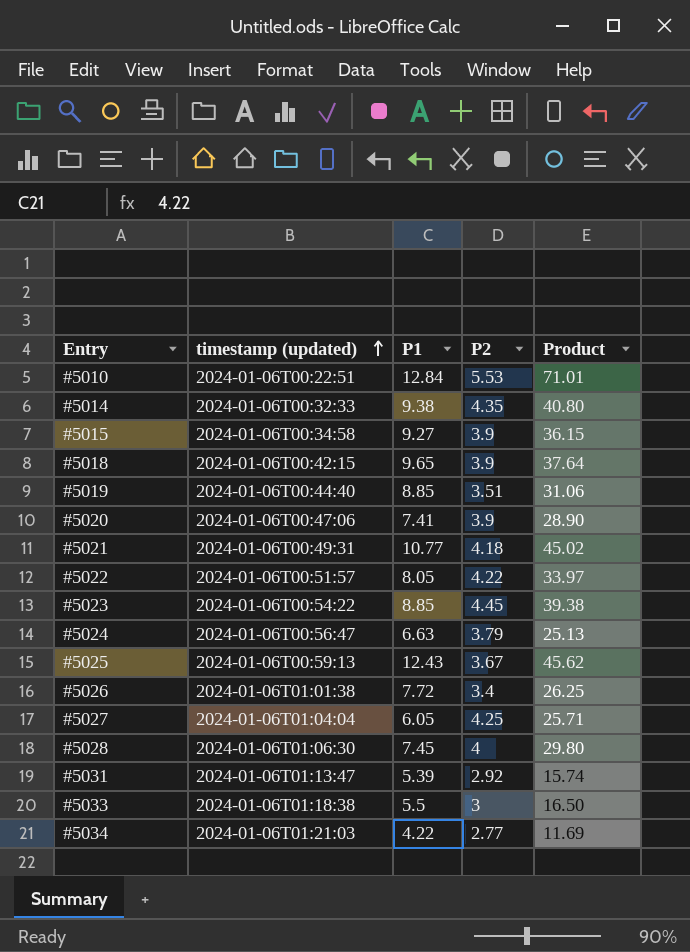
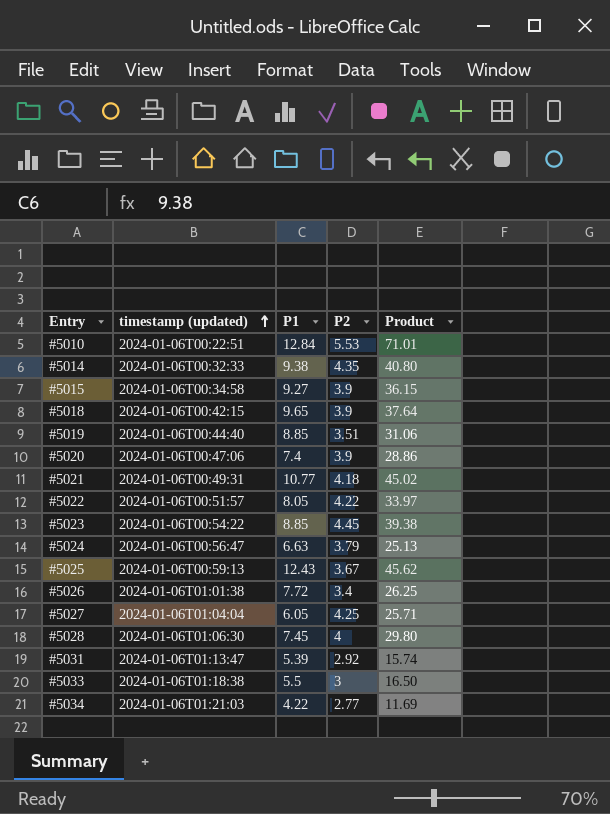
#5020 | P1: 7.41 -> 7.4
#5020 | Product: 28.90 -> 28.86

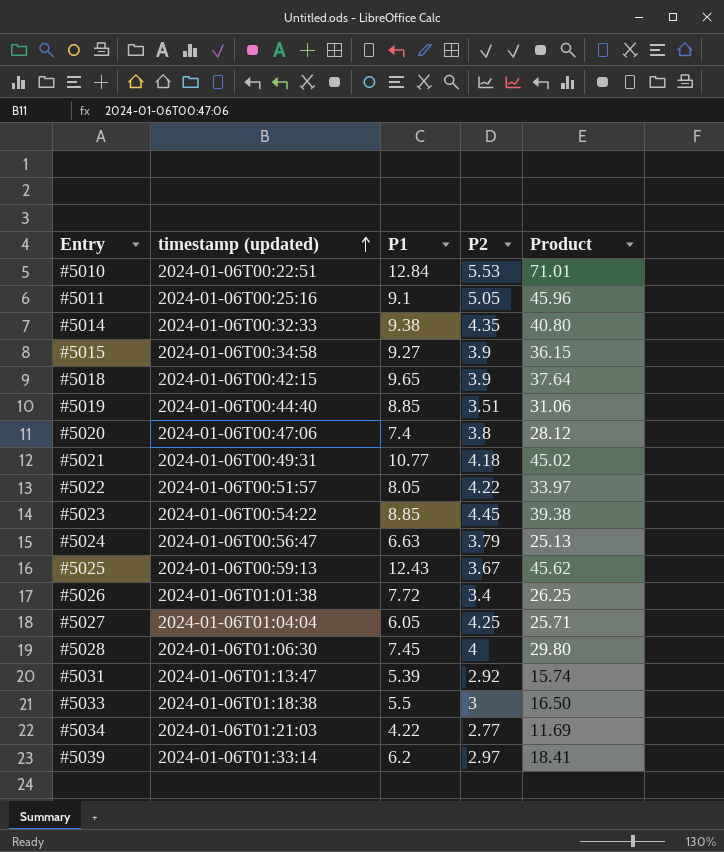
row #5011: none -> 2024-01-06T00:25:16 | 9.1 | 5.05 | 45.96
#5020 | P2: 3.9 -> 3.8
#5020 | Product: 28.86 -> 28.12
row #5039: none -> 2024-01-06T01:33:14 | 6.2 | 2.97 | 18.41

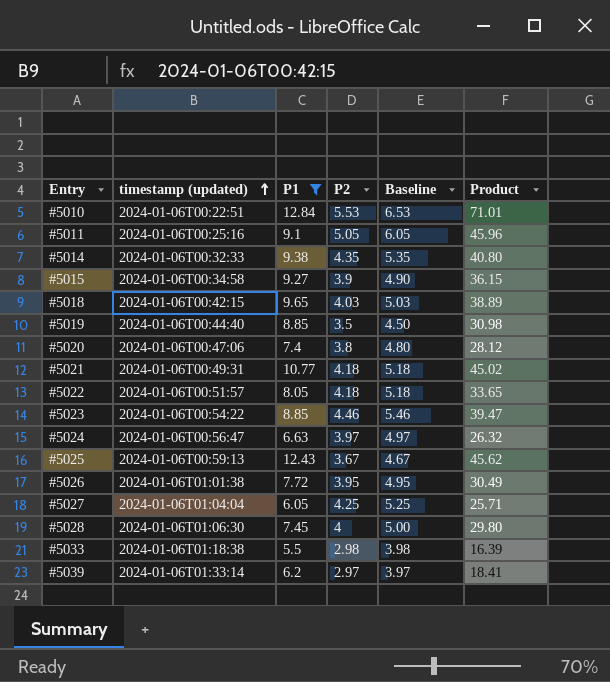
filter: none -> P1 >= 5.5
column Baseline | formula: none -> [P2] + 1
#5018 | P2: 3.9 -> 4.03
#5018 | Product: 37.64 -> 38.89
#5019 | P2: 3.51 -> 3.5
#5019 | Product: 31.06 -> 30.98
#5022 | P2: 4.22 -> 4.18
#5022 | Product: 33.97 -> 33.65
#5023 | P2: 4.45 -> 4.46
#5023 | Product: 39.38 -> 39.47
#5024 | P2: 3.79 -> 3.97
#5024 | Product: 25.13 -> 26.32
#5026 | P2: 3.4 -> 3.95
#5026 | Product: 26.25 -> 30.49
#5033 | P2: 3 -> 2.98
#5033 | Product: 16.50 -> 16.39

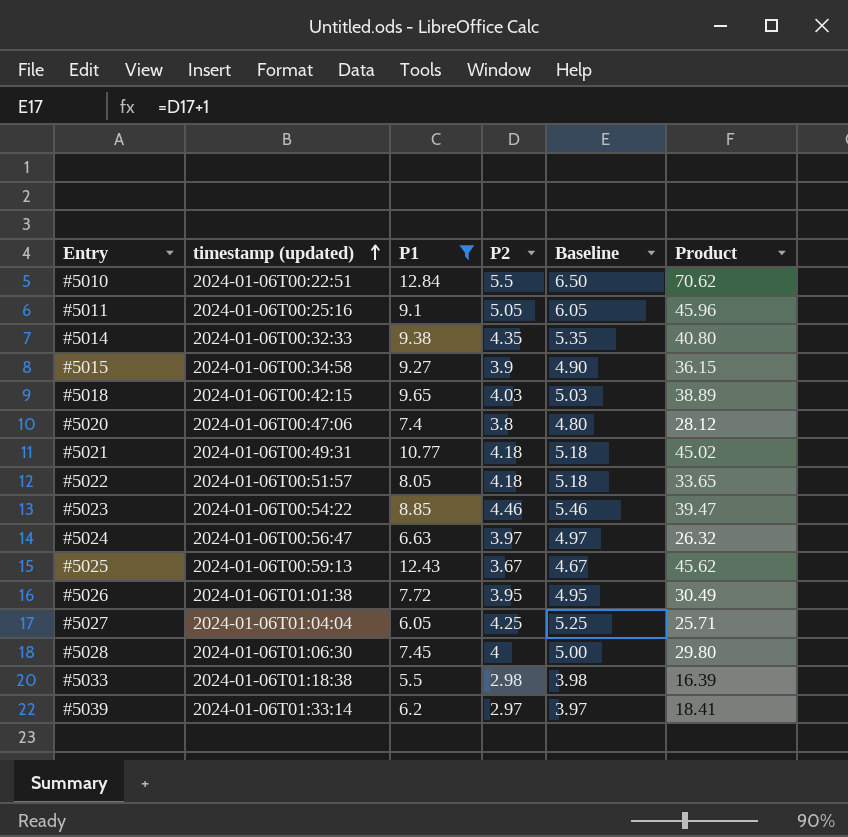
row #5019: 2024-01-06T00:44:40 | 8.85 | 3.5 | 4.50 | 30.98 -> none
#5010 | P2: 5.53 -> 5.5
#5010 | Baseline: 6.53 -> 6.50
#5010 | Product: 71.01 -> 70.62

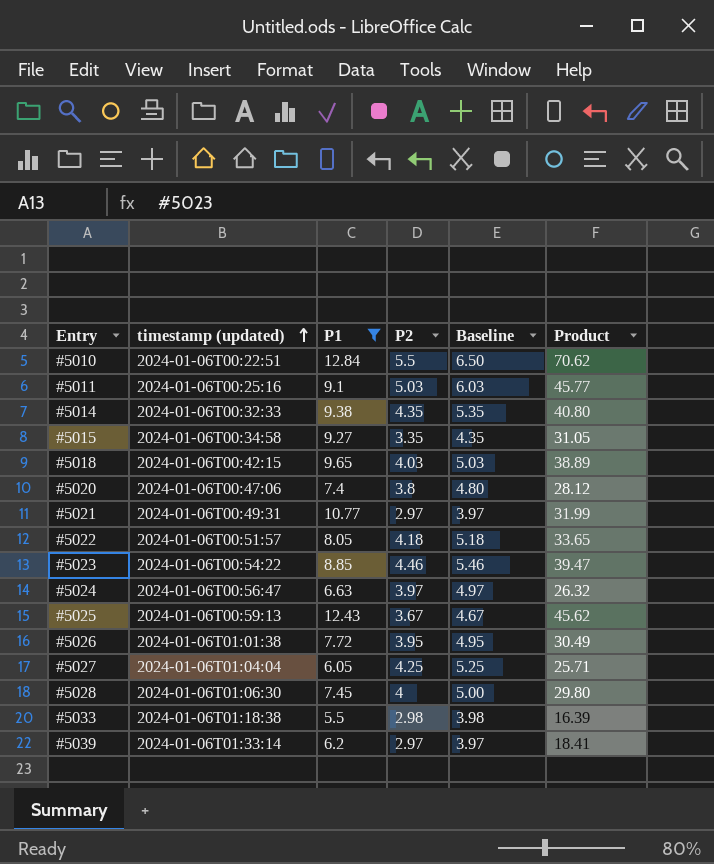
#5011 | P2: 5.05 -> 5.03
#5011 | Baseline: 6.05 -> 6.03
#5011 | Product: 45.96 -> 45.77
#5015 | P2: 3.9 -> 3.35
#5015 | Baseline: 4.90 -> 4.35
#5015 | Product: 36.15 -> 31.05
#5021 | P2: 4.18 -> 2.97
#5021 | Baseline: 5.18 -> 3.97
#5021 | Product: 45.02 -> 31.99

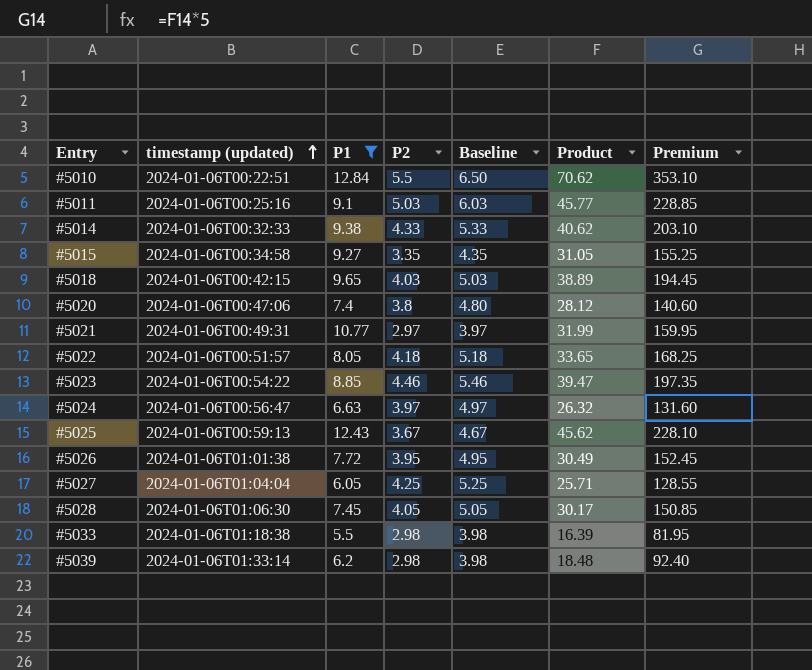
column Premium | formula: none -> [Product] * 5
#5014 | P2: 4.35 -> 4.33
#5014 | Baseline: 5.35 -> 5.33
#5014 | Product: 40.80 -> 40.62
#5028 | P2: 4 -> 4.05
#5028 | Baseline: 5.00 -> 5.05
#5028 | Product: 29.80 -> 30.17
#5039 | P2: 2.97 -> 2.98
#5039 | Baseline: 3.97 -> 3.98
#5039 | Product: 18.41 -> 18.48

